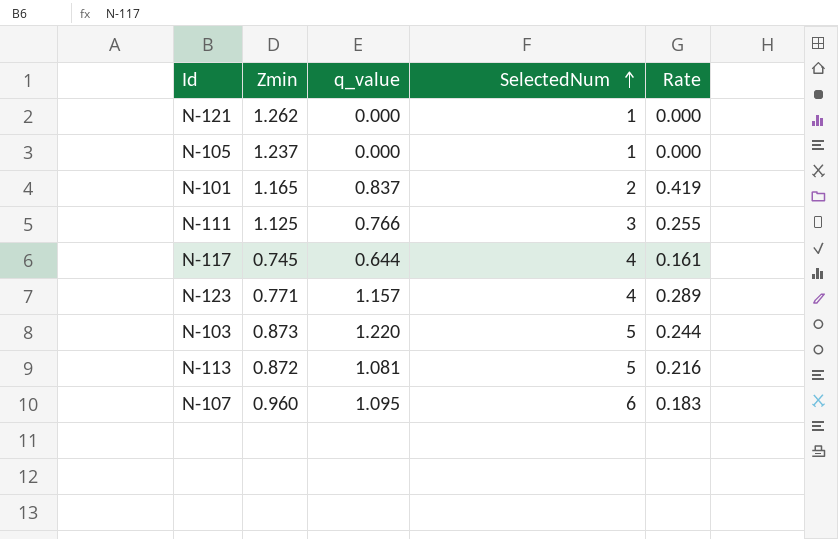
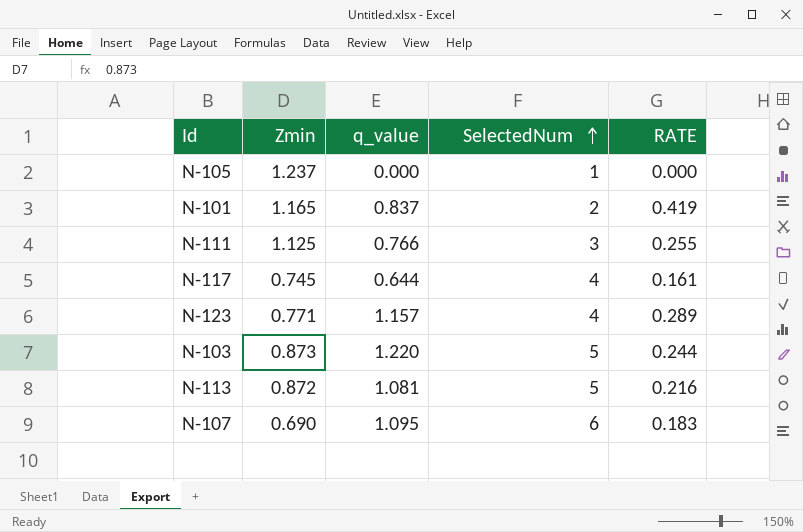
column name: Rate -> RATE
row N-121: 1.262 | 0.000 | 1 | 0.000 -> none
N-107 | Zmin: 0.960 -> 0.690

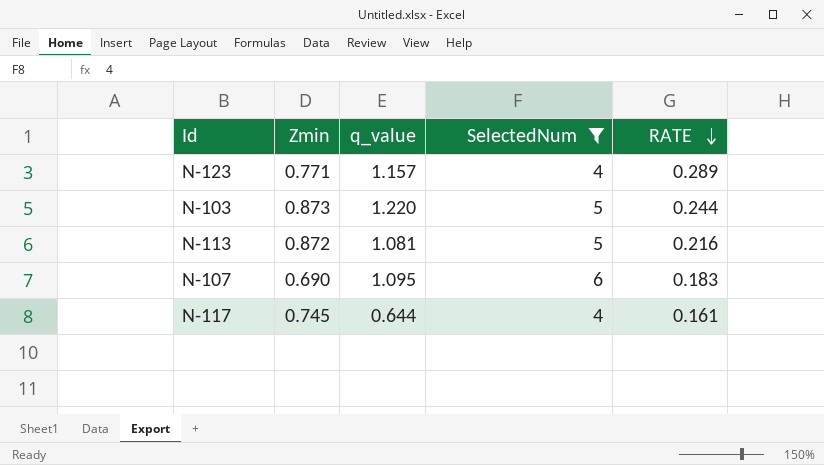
filter: none -> SelectedNum >= 4
row order: SelectedNum ascending -> RATE descending

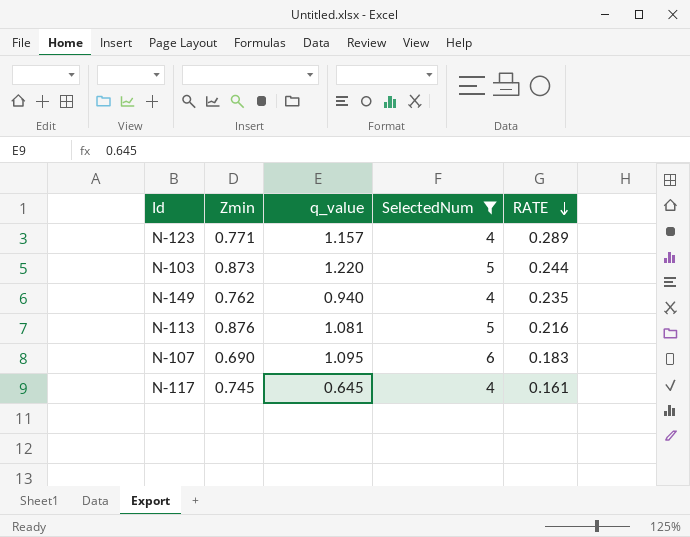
row N-149: none -> 0.762 | 0.940 | 4 | 0.235
N-113 | Zmin: 0.872 -> 0.876
N-117 | q_value: 0.644 -> 0.645

